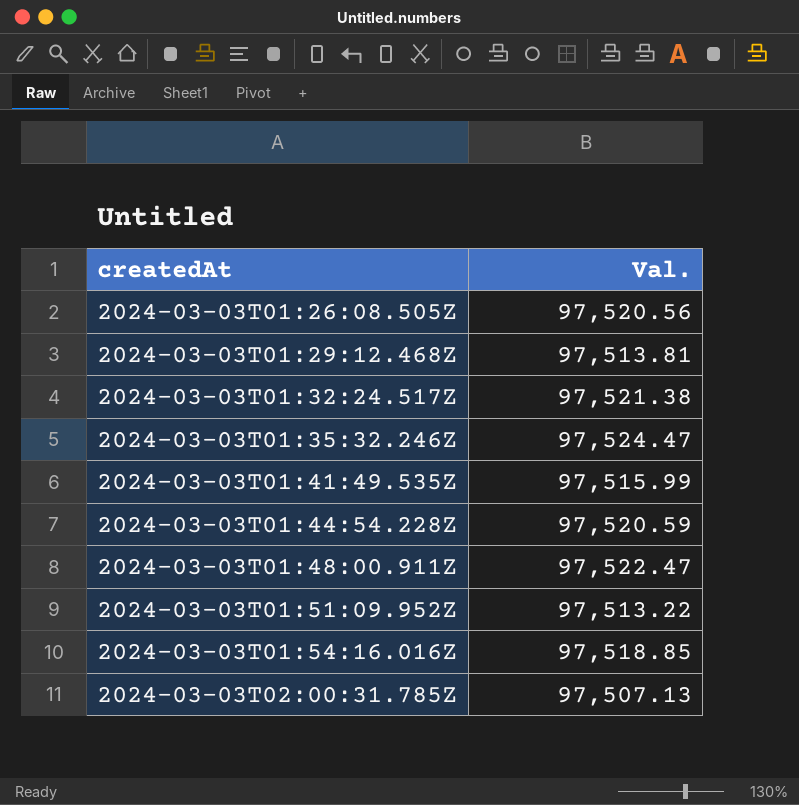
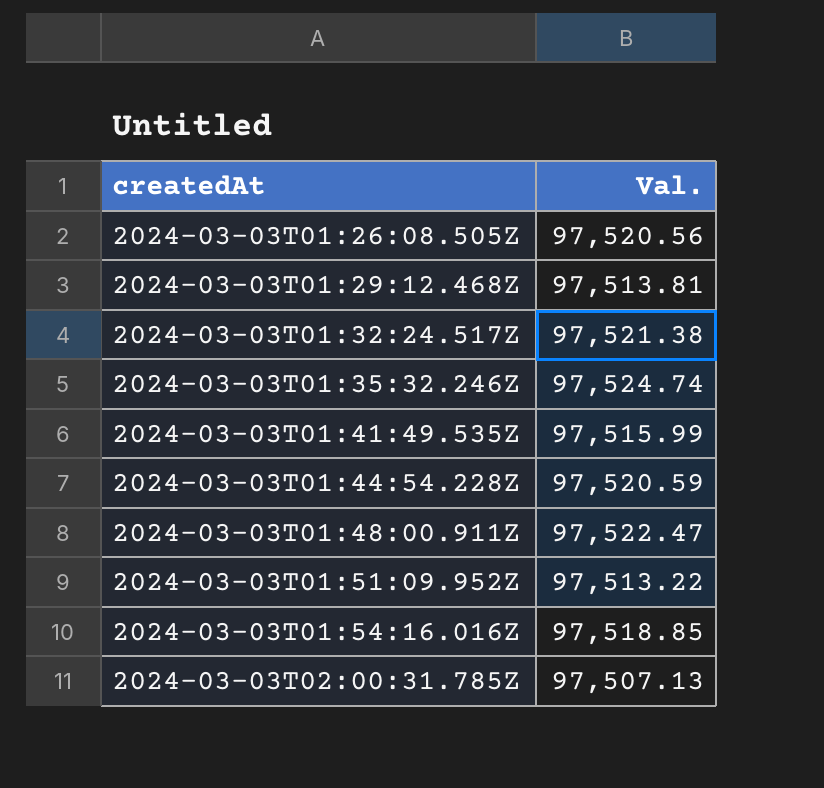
2024-03-03T01:35:32.246Z | Val.: 97,524.47 -> 97,524.74

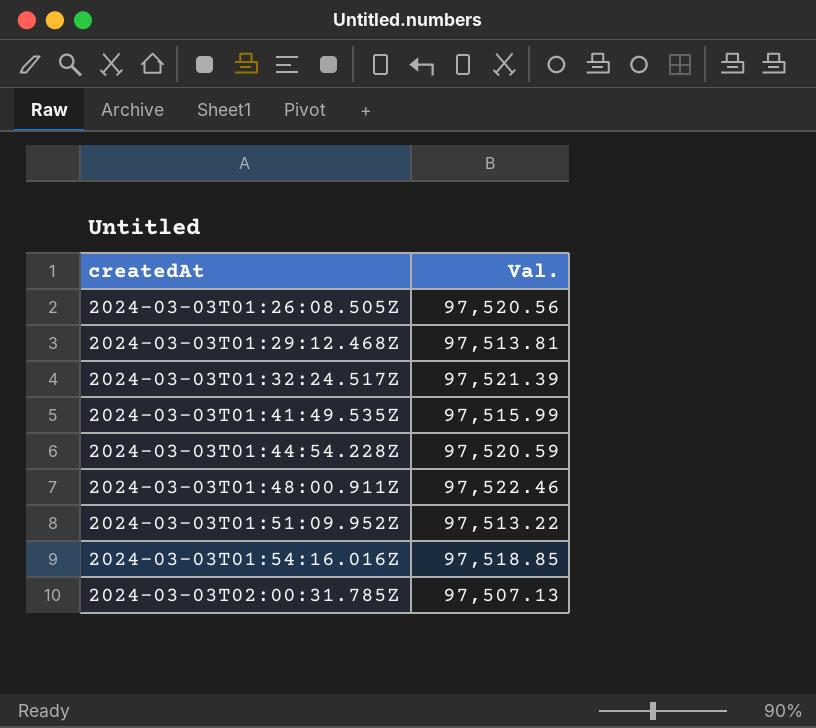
row 2024-03-03T01:35:32.246Z: 97,524.74 -> none
2024-03-03T01:32:24.517Z | Val.: 97,521.38 -> 97,521.39
2024-03-03T01:48:00.911Z | Val.: 97,522.47 -> 97,522.46

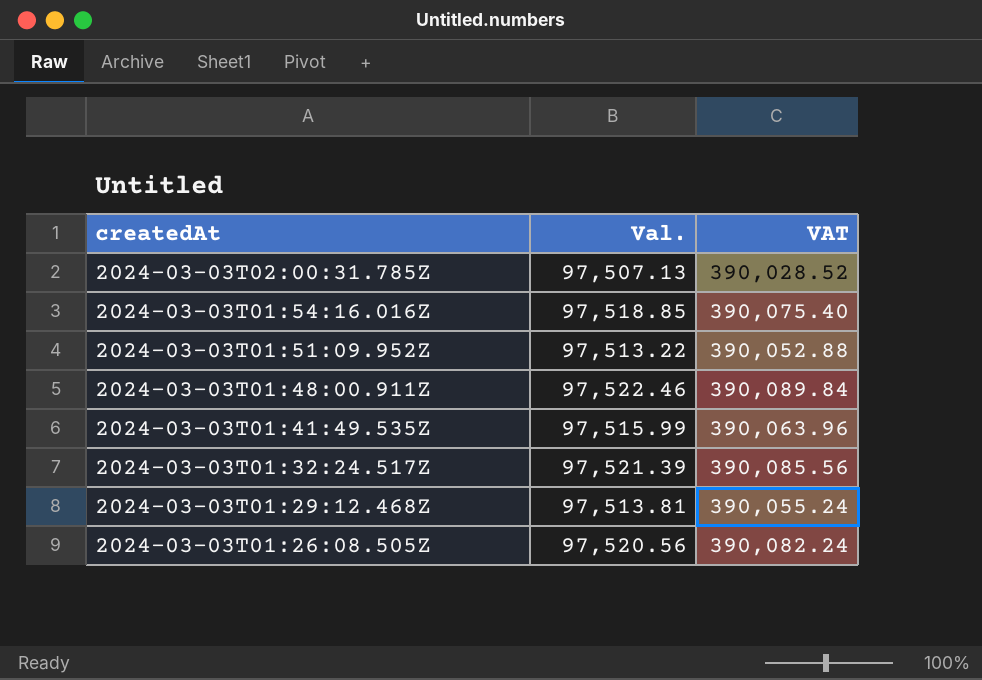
row order: createdAt ascending -> createdAt descending
column VAT | formula: none -> [Val.] * 4
row 2024-03-03T01:44:54.228Z: 97,520.59 -> none

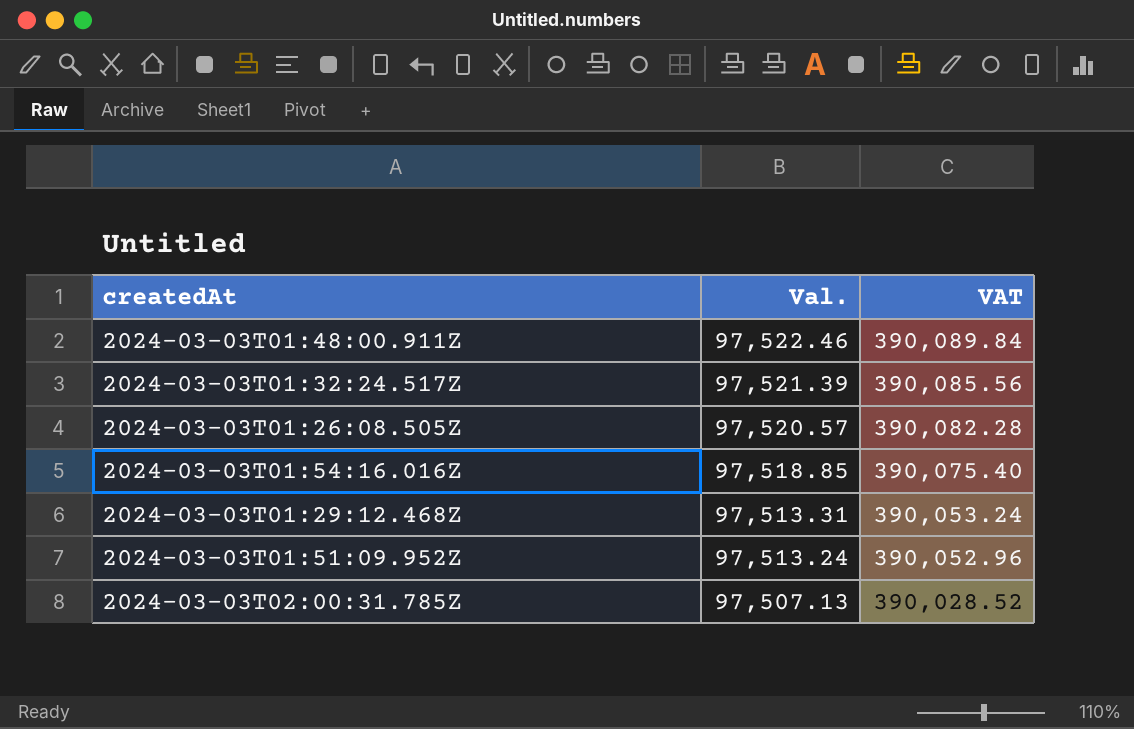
row order: createdAt descending -> Val. descending
row 2024-03-03T01:41:49.535Z: 97,515.99 | 390,063.96 -> none
2024-03-03T01:26:08.505Z | Val.: 97,520.56 -> 97,520.57
2024-03-03T01:26:08.505Z | VAT: 390,082.24 -> 390,082.28
2024-03-03T01:29:12.468Z | Val.: 97,513.81 -> 97,513.31
2024-03-03T01:29:12.468Z | VAT: 390,055.24 -> 390,053.24
2024-03-03T01:51:09.952Z | Val.: 97,513.22 -> 97,513.24
2024-03-03T01:51:09.952Z | VAT: 390,052.88 -> 390,052.96

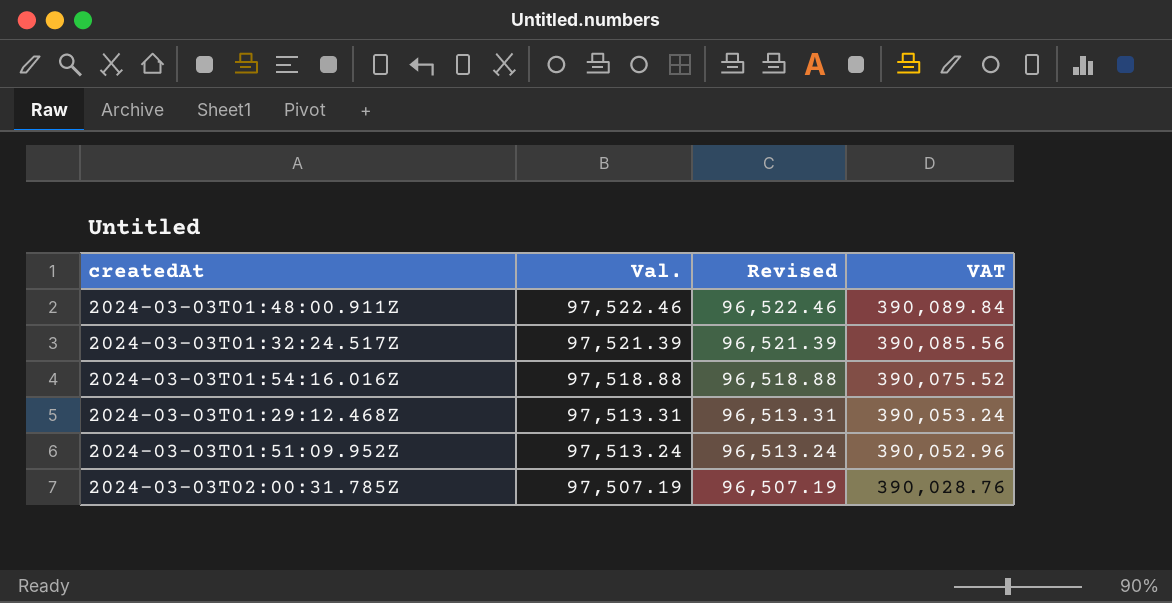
column Revised | formula: none -> [Val.] - 1000
row 2024-03-03T01:26:08.505Z: 97,520.57 | 390,082.28 -> none
2024-03-03T01:54:16.016Z | Val.: 97,518.85 -> 97,518.88
2024-03-03T01:54:16.016Z | VAT: 390,075.40 -> 390,075.52
2024-03-03T02:00:31.785Z | Val.: 97,507.13 -> 97,507.19
2024-03-03T02:00:31.785Z | VAT: 390,028.52 -> 390,028.76

